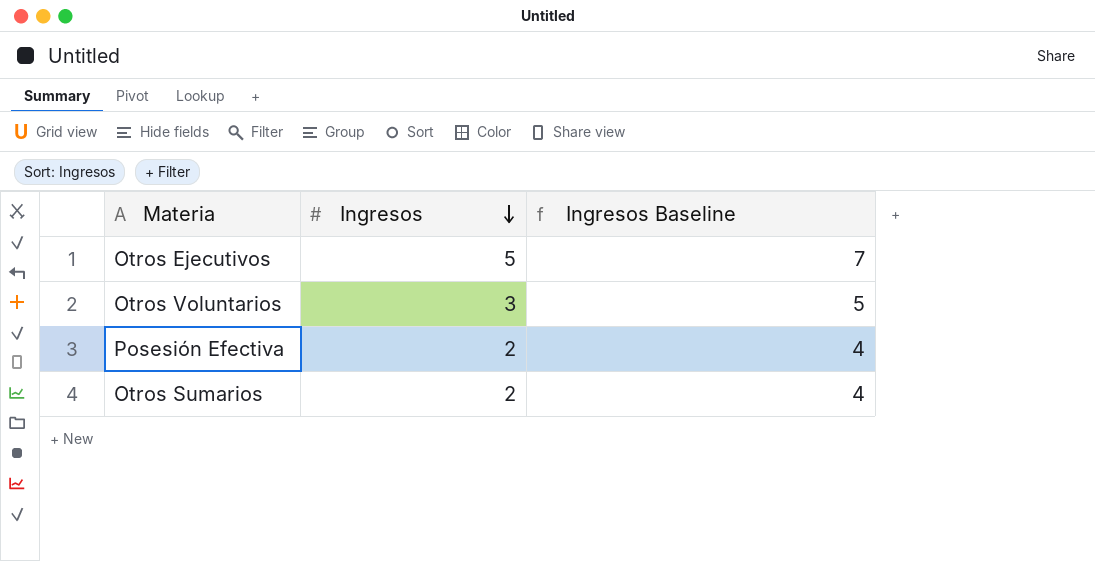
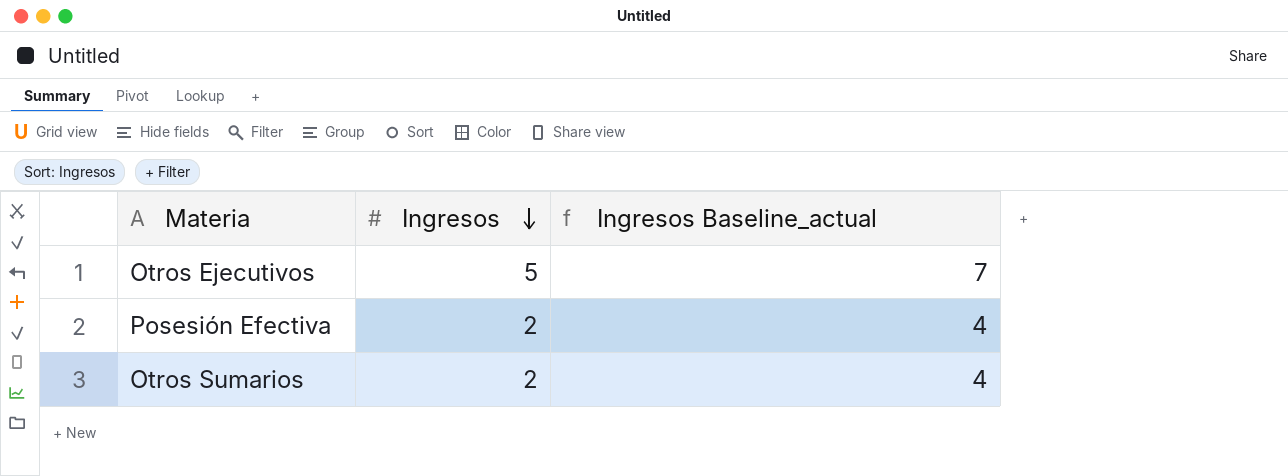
column name: Ingresos Baseline -> Ingresos Baseline_actual
row Otros Voluntarios: 3 | 5 -> none

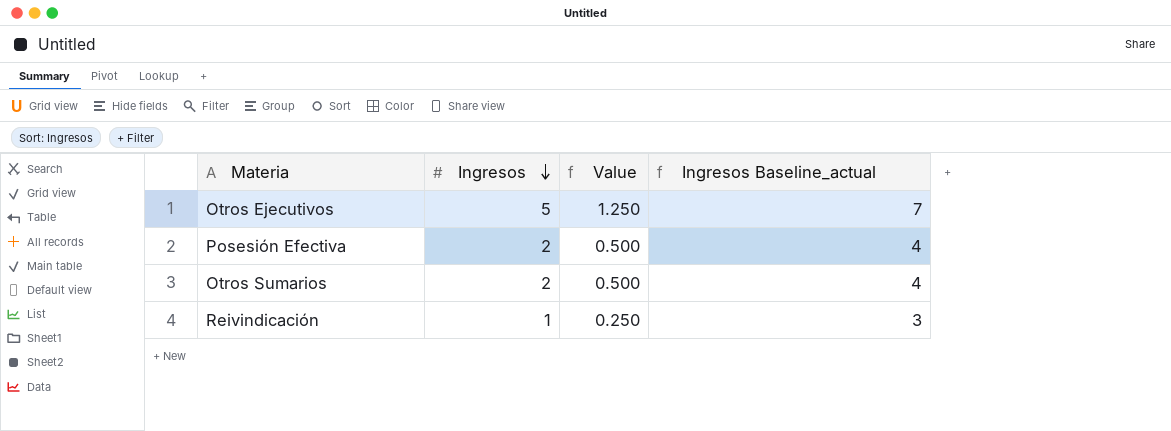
column Value | formula: none -> [Ingresos] * 0.25
row Reivindicación: none -> 1 | 0.250 | 3

